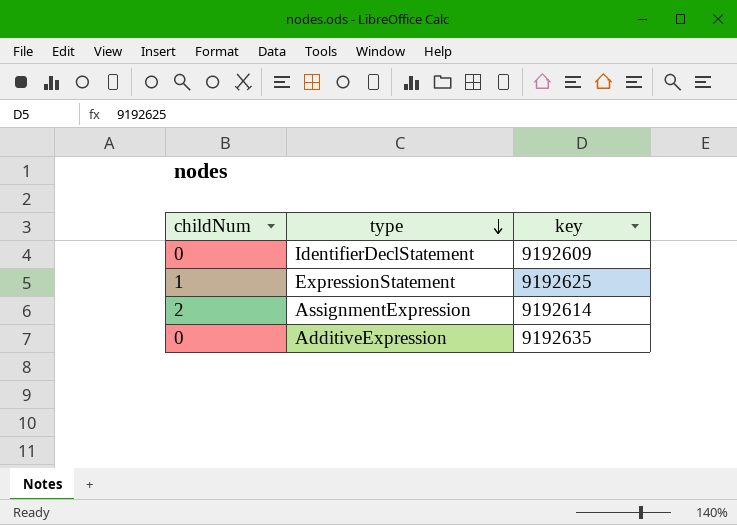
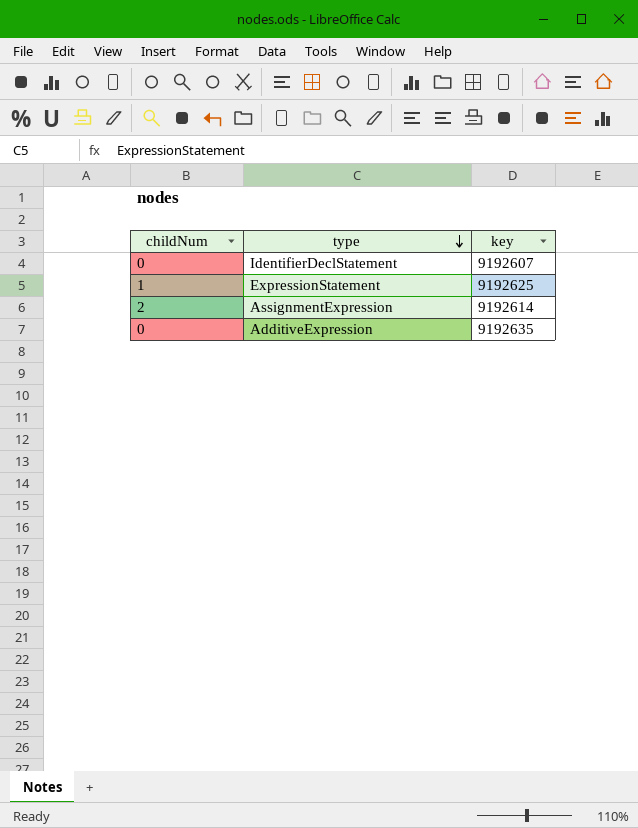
IdentifierDeclStatement | key: 9192609 -> 9192607

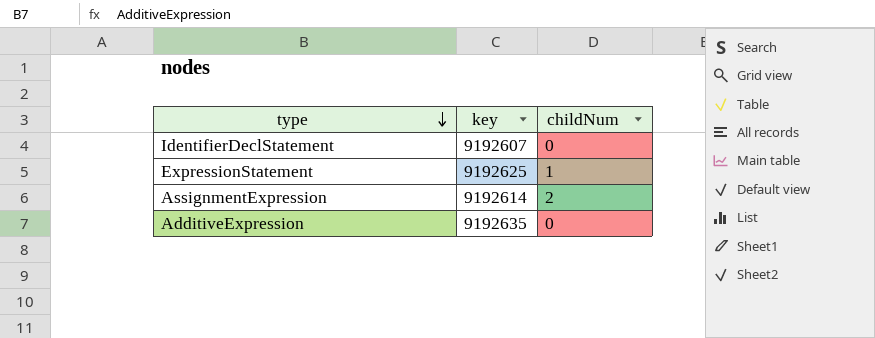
column childNum | position: 1 -> 3

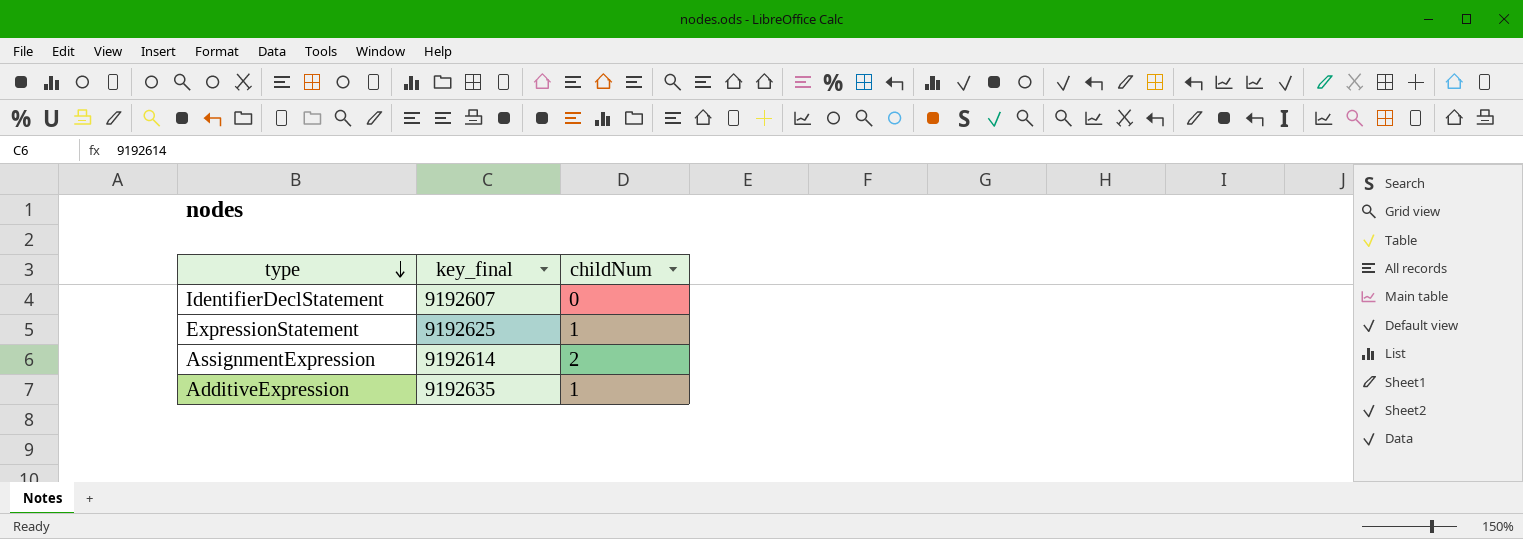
column name: key -> key_final
AdditiveExpression | childNum: 0 -> 1

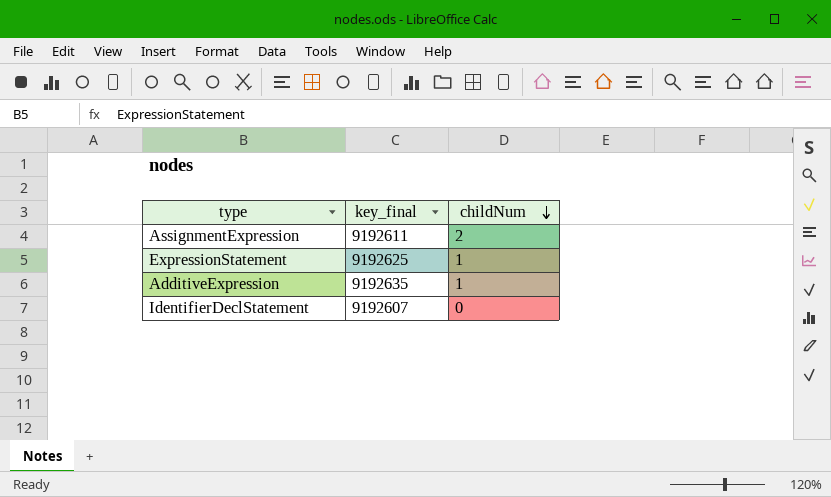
row order: type descending -> childNum descending
AssignmentExpression | key_final: 9192614 -> 9192611

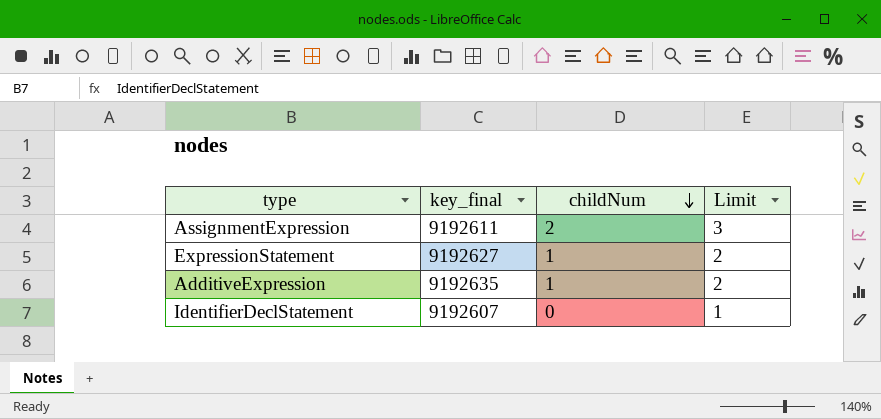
column Limit | formula: none -> [childNum] + 1
ExpressionStatement | key_final: 9192625 -> 9192627

